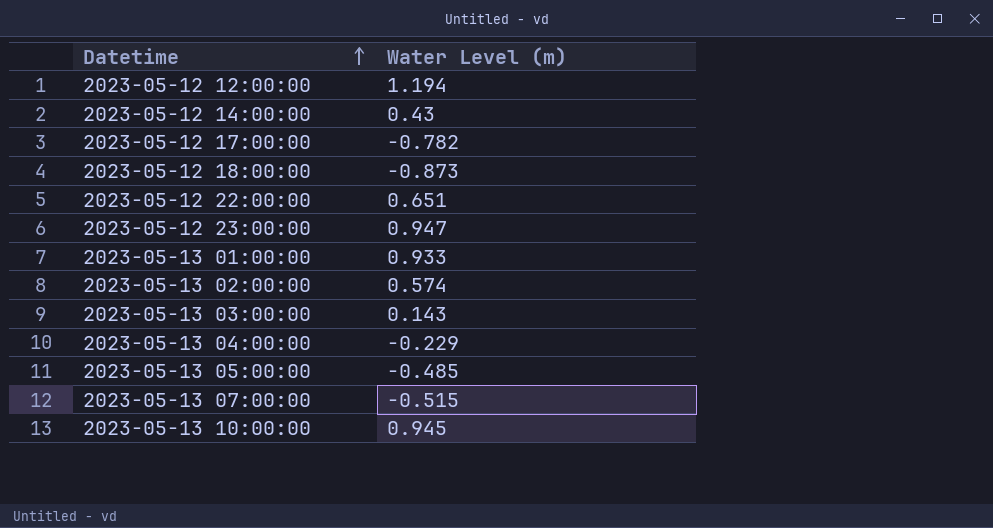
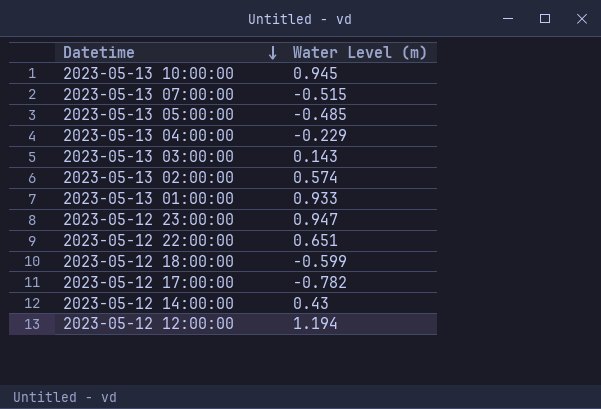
row order: Datetime ascending -> Datetime descending
2023-05-12 18:00:00 | Water Level (m): -0.873 -> -0.599

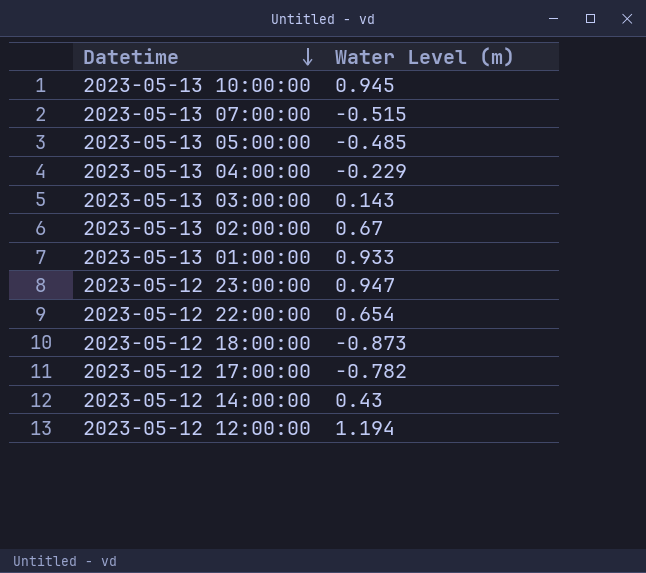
2023-05-13 02:00:00 | Water Level (m): 0.574 -> 0.67
2023-05-12 22:00:00 | Water Level (m): 0.651 -> 0.654
2023-05-12 18:00:00 | Water Level (m): -0.599 -> -0.873

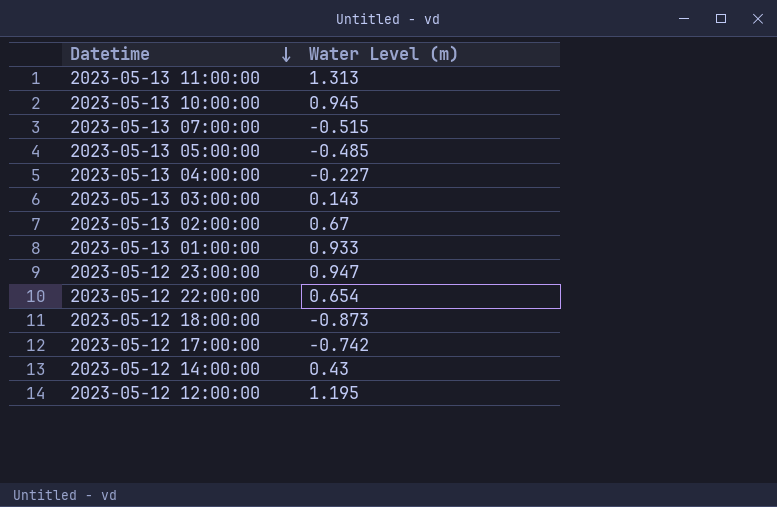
row 2023-05-13 11:00:00: none -> 1.313
2023-05-13 04:00:00 | Water Level (m): -0.229 -> -0.227
2023-05-12 17:00:00 | Water Level (m): -0.782 -> -0.742
2023-05-12 12:00:00 | Water Level (m): 1.194 -> 1.195

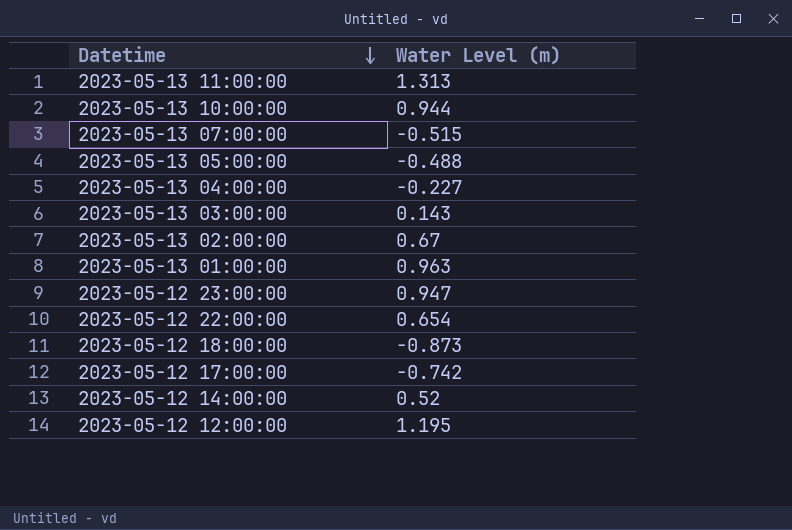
2023-05-13 10:00:00 | Water Level (m): 0.945 -> 0.944
2023-05-13 05:00:00 | Water Level (m): -0.485 -> -0.488
2023-05-13 01:00:00 | Water Level (m): 0.933 -> 0.963
2023-05-12 14:00:00 | Water Level (m): 0.43 -> 0.52

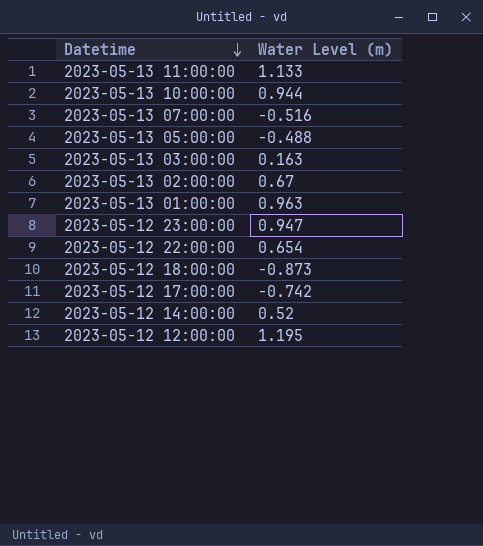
row 2023-05-13 04:00:00: -0.227 -> none
2023-05-13 11:00:00 | Water Level (m): 1.313 -> 1.133
2023-05-13 07:00:00 | Water Level (m): -0.515 -> -0.516
2023-05-13 03:00:00 | Water Level (m): 0.143 -> 0.163

